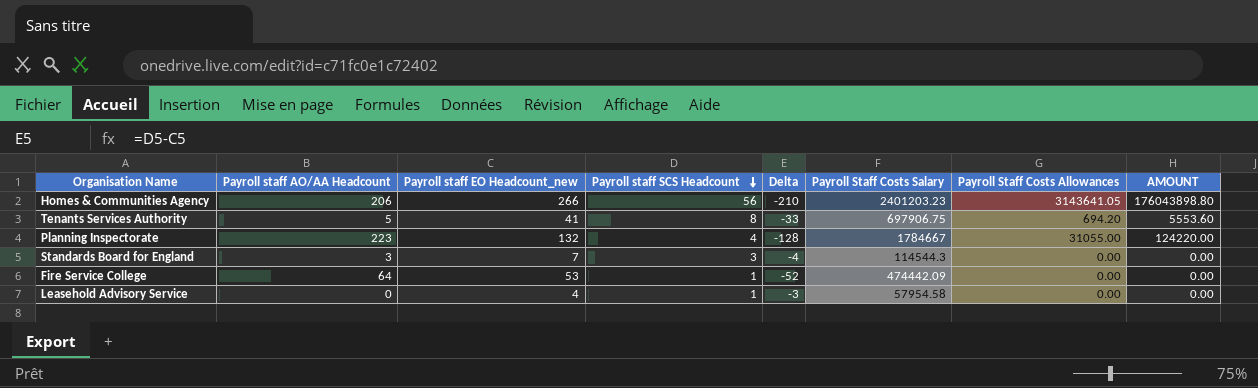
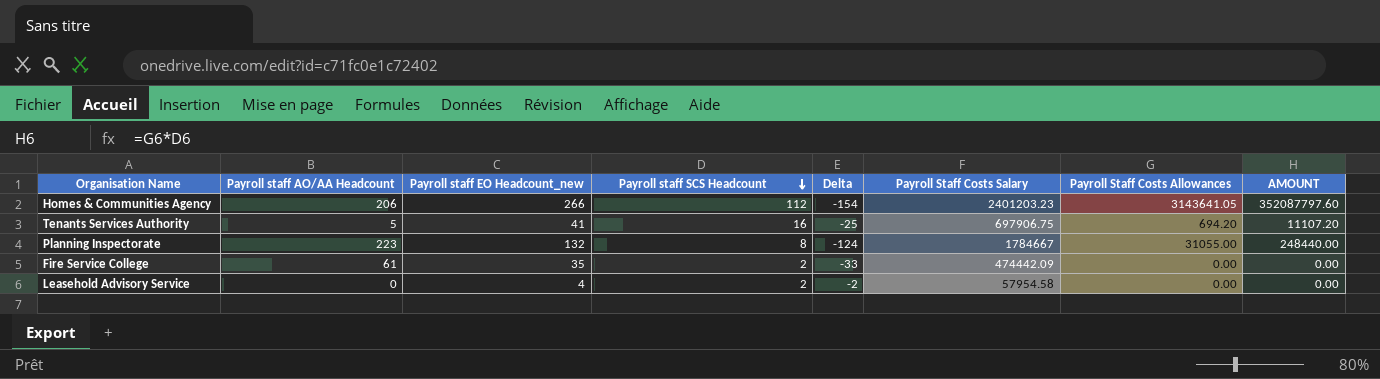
row Standards Board for England: 3 | 7 | 3 | -4 | 114544.3 | 0.00 | 0.00 -> none
Homes & Communities Agency | Payroll staff SCS Headcount: 56 -> 112
Homes & Communities Agency | Delta: -210 -> -154
Homes & Communities Agency | AMOUNT: 176043898.80 -> 352087797.60
Tenants Services Authority | Payroll staff SCS Headcount: 8 -> 16
Tenants Services Authority | Delta: -33 -> -25
Tenants Services Authority | AMOUNT: 5553.60 -> 11107.20
Planning Inspectorate | Payroll staff SCS Headcount: 4 -> 8
Planning Inspectorate | Delta: -128 -> -124
Planning Inspectorate | AMOUNT: 124220.00 -> 248440.00
Fire Service College | Payroll staff AO/AA Headcount: 64 -> 61
Fire Service College | Payroll staff EO Headcount_new: 53 -> 35
Fire Service College | Payroll staff SCS Headcount: 1 -> 2
Fire Service College | Delta: -52 -> -33
Leasehold Advisory Service | Payroll staff SCS Headcount: 1 -> 2
Leasehold Advisory Service | Delta: -3 -> -2

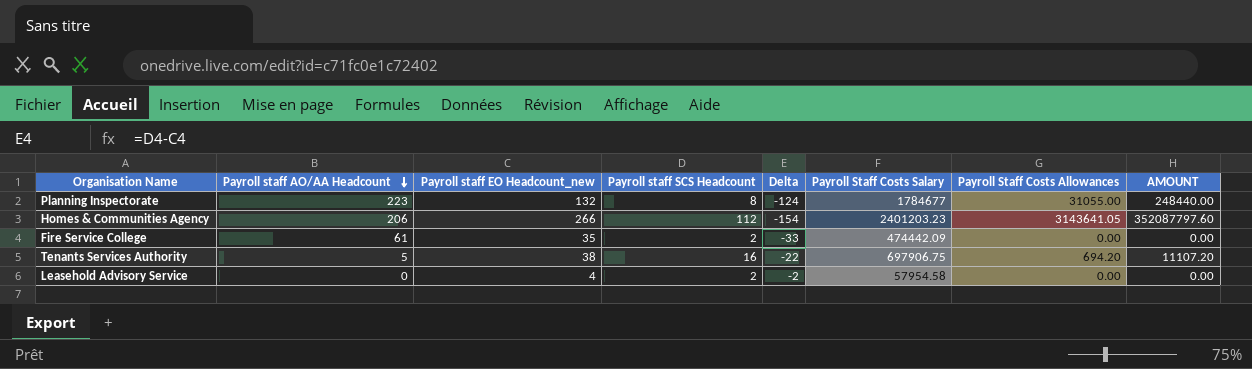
row order: Payroll staff SCS Headcount descending -> Payroll staff AO/AA Headcount descending
Planning Inspectorate | Payroll Staff Costs Salary: 1784667 -> 1784677
Tenants Services Authority | Payroll staff EO Headcount_new: 41 -> 38
Tenants Services Authority | Delta: -25 -> -22

